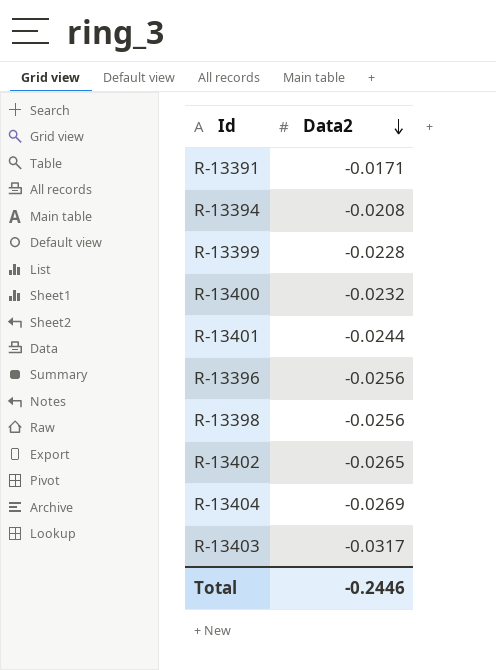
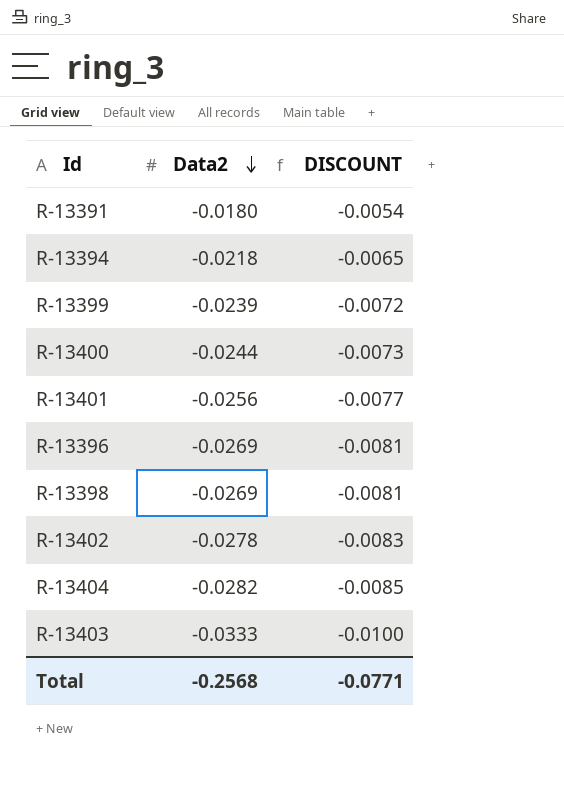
column DISCOUNT | formula: none -> [Data2] * 0.3
R-13391 | Data2: -0.0171 -> -0.0180
R-13394 | Data2: -0.0208 -> -0.0218
R-13399 | Data2: -0.0228 -> -0.0239
R-13400 | Data2: -0.0232 -> -0.0244
R-13401 | Data2: -0.0244 -> -0.0256
R-13396 | Data2: -0.0256 -> -0.0269
R-13398 | Data2: -0.0256 -> -0.0269
R-13402 | Data2: -0.0265 -> -0.0278
R-13404 | Data2: -0.0269 -> -0.0282
R-13403 | Data2: -0.0317 -> -0.0333
Total | Data2: -0.2446 -> -0.2568

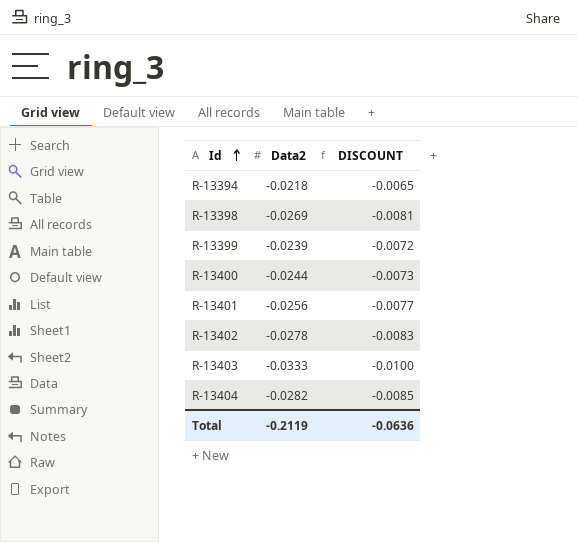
row order: Data2 descending -> Id ascending
row R-13391: -0.0180 | -0.0054 -> none
row R-13396: -0.0269 | -0.0081 -> none
Total | Data2: -0.2568 -> -0.2119
Total | DISCOUNT: -0.0771 -> -0.0636

